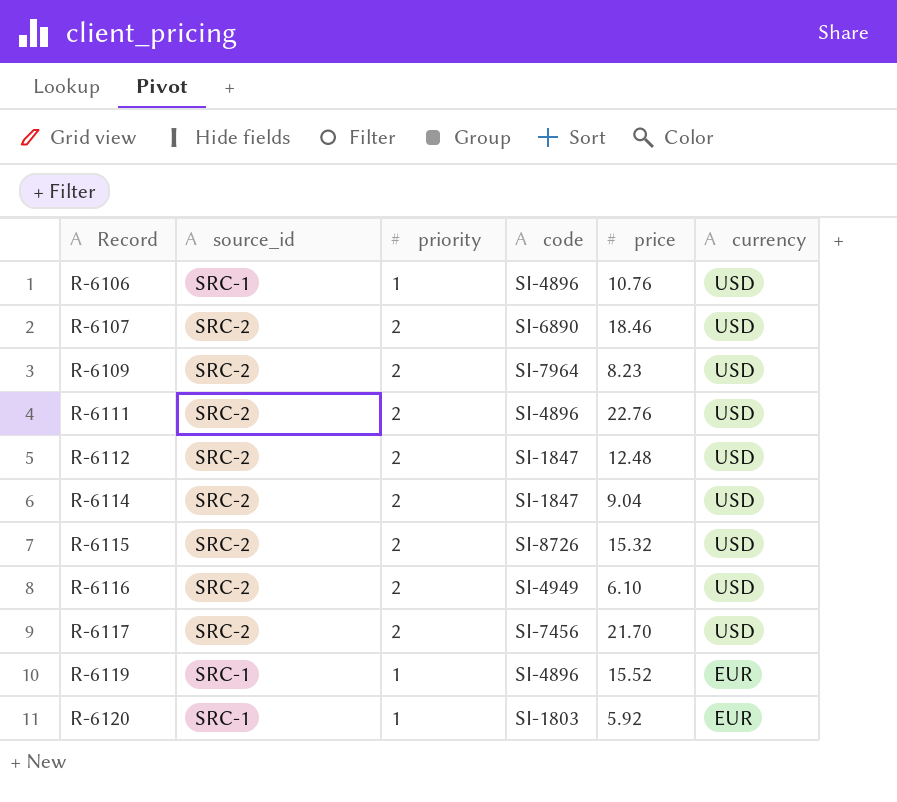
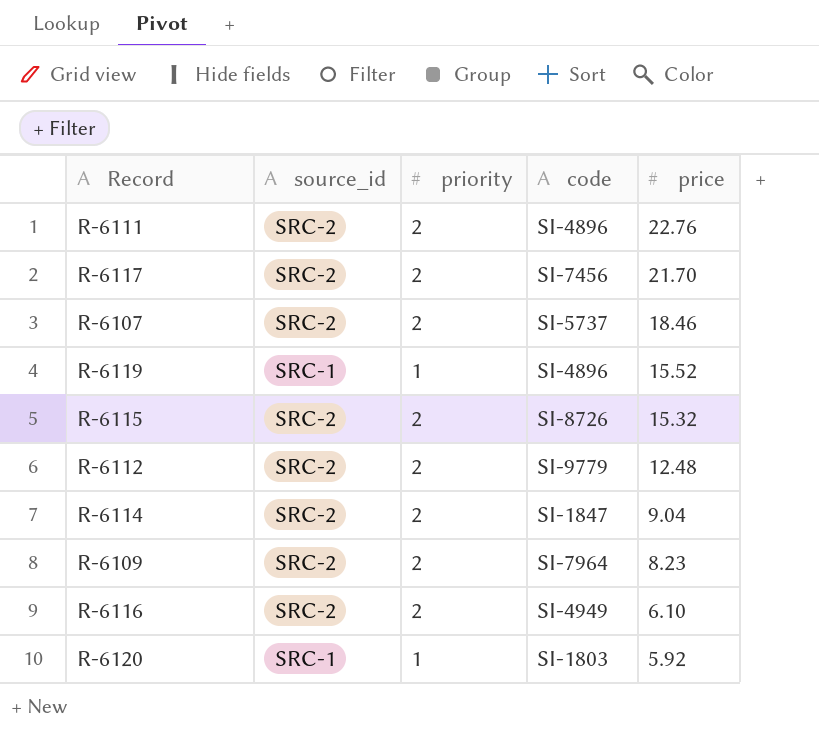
row order: Record ascending -> price descending
column currency | position: 6 -> none
row R-6106: SRC-1 | 1 | SI-4896 | 10.76 | USD -> none
R-6107 | code: SI-6890 -> SI-5737
R-6112 | code: SI-1847 -> SI-9779

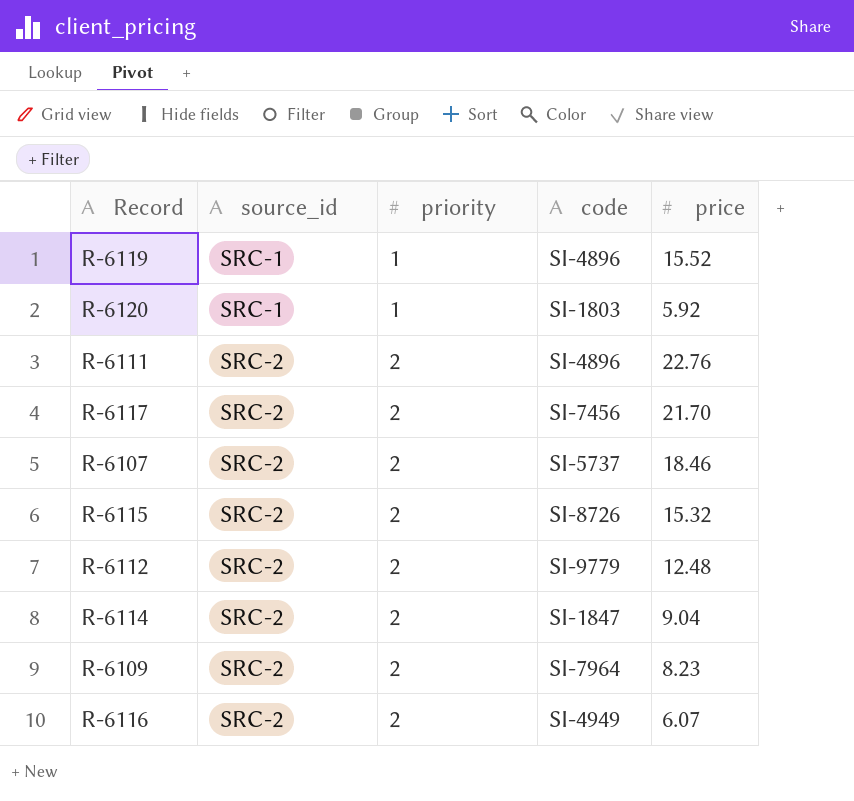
row order: price descending -> source_id ascending
R-6116 | price: 6.10 -> 6.07

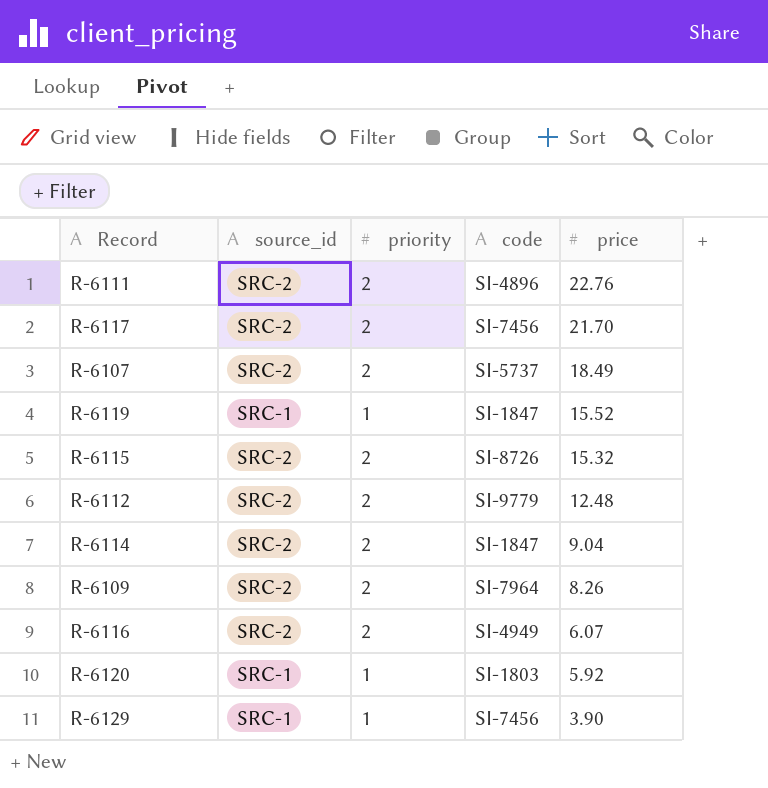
row order: source_id ascending -> price descending
R-6107 | price: 18.46 -> 18.49
R-6119 | code: SI-4896 -> SI-1847
R-6109 | price: 8.23 -> 8.26
row R-6129: none -> SRC-1 | 1 | SI-7456 | 3.90

